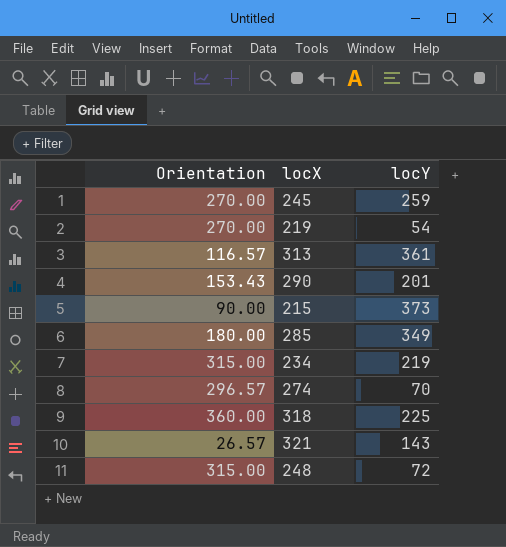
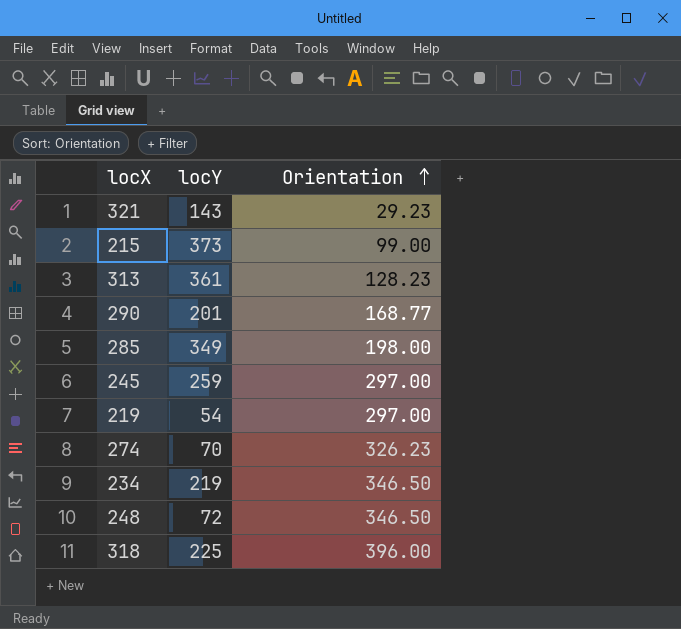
row order: none -> Orientation ascending
column Orientation | position: 1 -> 3
321 | Orientation: 26.57 -> 29.23
215 | Orientation: 90.00 -> 99.00
313 | Orientation: 116.57 -> 128.23
290 | Orientation: 153.43 -> 168.77
285 | Orientation: 180.00 -> 198.00
245 | Orientation: 270.00 -> 297.00
219 | Orientation: 270.00 -> 297.00
274 | Orientation: 296.57 -> 326.23
234 | Orientation: 315.00 -> 346.50
248 | Orientation: 315.00 -> 346.50
318 | Orientation: 360.00 -> 396.00

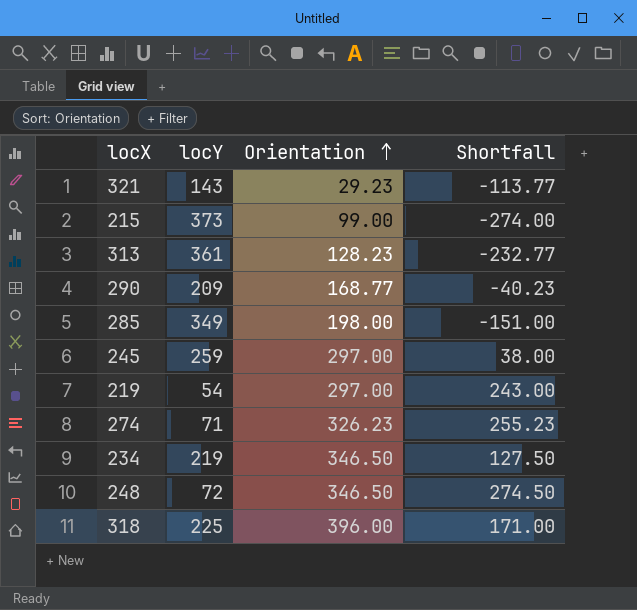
column Shortfall | formula: none -> [Orientation] - [locY]
290 | locY: 201 -> 209
274 | locY: 70 -> 71

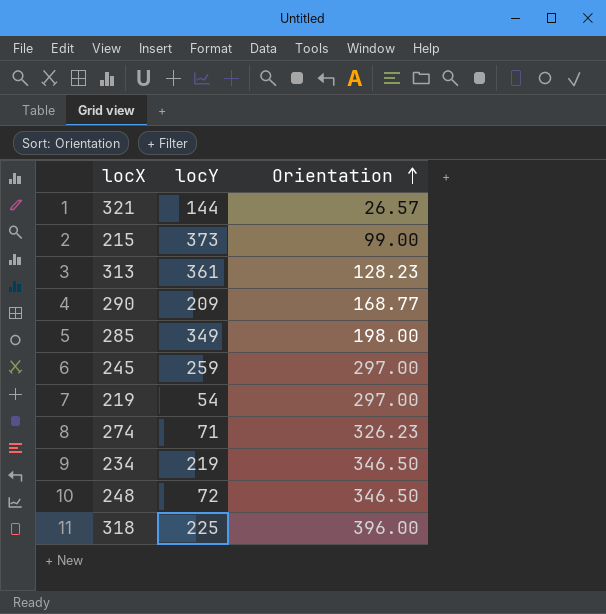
column Shortfall | formula: [Orientation] - [locY] -> none
321 | locY: 143 -> 144
321 | Orientation: 29.23 -> 26.57

